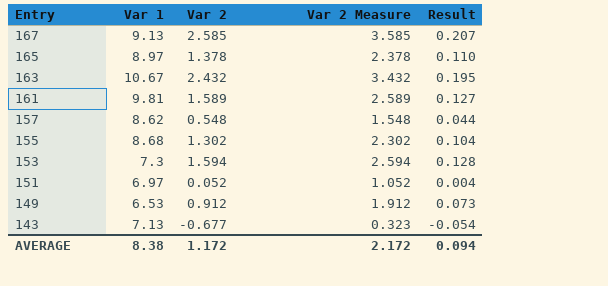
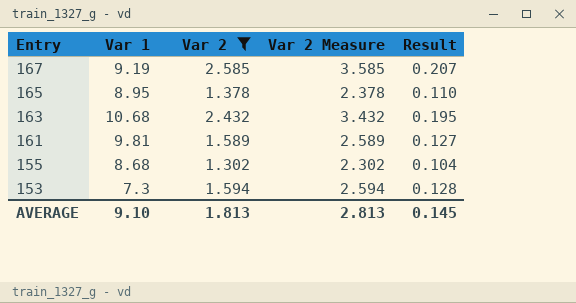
filter: none -> Var 2 >= 1.302
167 | Var 1: 9.13 -> 9.19
165 | Var 1: 8.97 -> 8.95
163 | Var 1: 10.67 -> 10.68
AVERAGE | Var 1: 8.38 -> 9.10
AVERAGE | Var 2: 1.172 -> 1.813
AVERAGE | Var 2 Measure: 2.172 -> 2.813
AVERAGE | Result: 0.094 -> 0.145

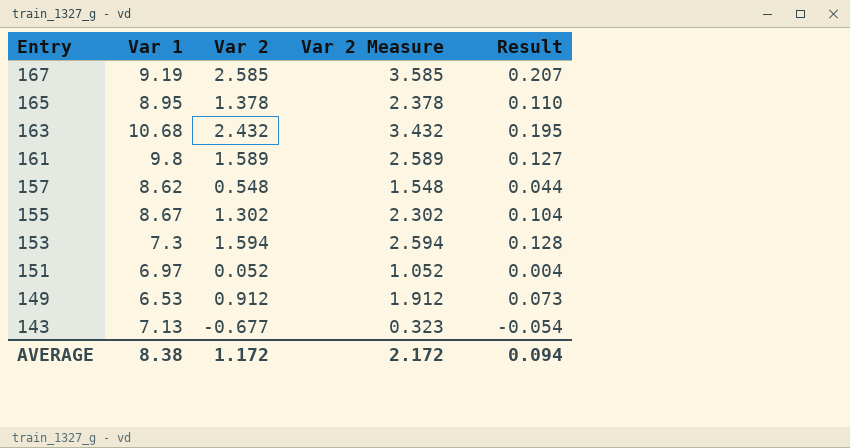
filter: Var 2 >= 1.302 -> none
161 | Var 1: 9.81 -> 9.8
155 | Var 1: 8.68 -> 8.67
AVERAGE | Var 1: 9.10 -> 8.38
AVERAGE | Var 2: 1.813 -> 1.172
AVERAGE | Var 2 Measure: 2.813 -> 2.172
AVERAGE | Result: 0.145 -> 0.094

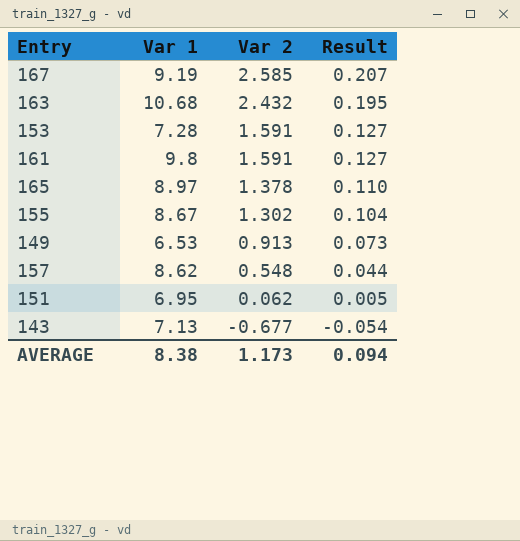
row order: Entry descending -> Var 2 descending
column Var 2 Measure | formula: [Var 2] + 1 -> none
153 | Var 1: 7.3 -> 7.28
153 | Var 2: 1.594 -> 1.591
153 | Result: 0.128 -> 0.127
161 | Var 2: 1.589 -> 1.591
165 | Var 1: 8.95 -> 8.97
149 | Var 2: 0.912 -> 0.913
151 | Var 1: 6.97 -> 6.95
151 | Var 2: 0.052 -> 0.062
151 | Result: 0.004 -> 0.005
AVERAGE | Var 2: 1.172 -> 1.173

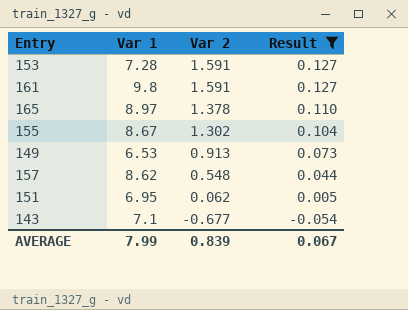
filter: none -> Result <= 0.127
143 | Var 1: 7.13 -> 7.1
AVERAGE | Var 1: 8.38 -> 7.99
AVERAGE | Var 2: 1.173 -> 0.839
AVERAGE | Result: 0.094 -> 0.067

